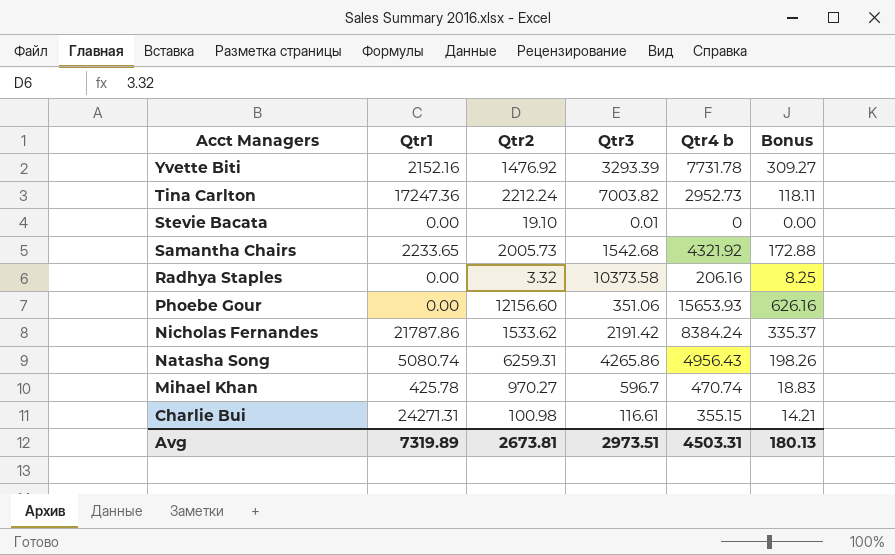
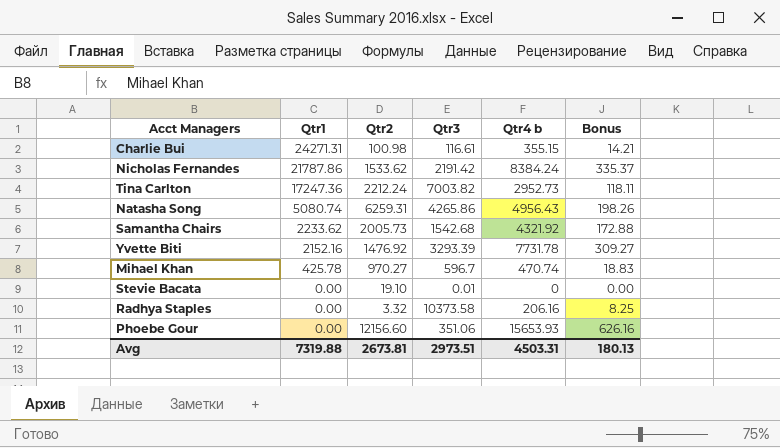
row order: Acct Managers descending -> Qtr1 descending
Samantha Chairs | Qtr1: 2233.65 -> 2233.62
Avg | Qtr1: 7319.89 -> 7319.88

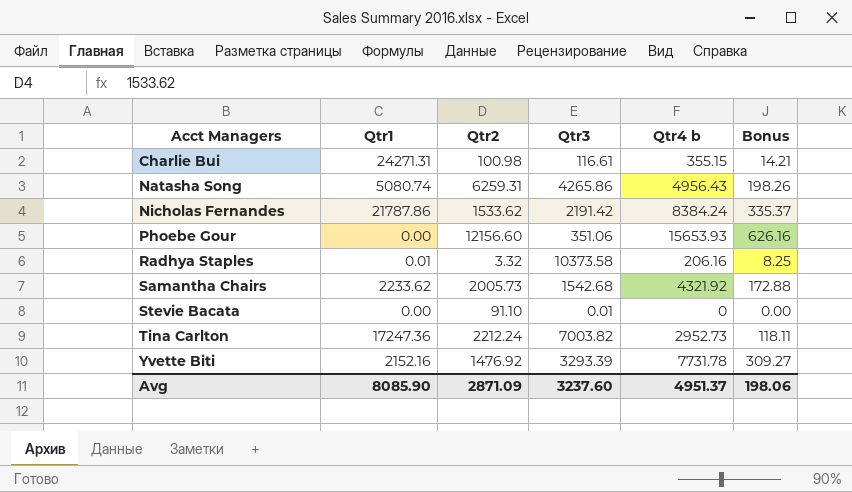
row order: Qtr1 descending -> Acct Managers ascending
row Mihael Khan: 425.78 | 970.27 | 596.7 | 470.74 | 18.83 -> none
Radhya Staples | Qtr1: 0.00 -> 0.01
Stevie Bacata | Qtr2: 19.10 -> 91.10
Avg | Qtr1: 7319.88 -> 8085.90
Avg | Qtr2: 2673.81 -> 2871.09
Avg | Qtr3: 2973.51 -> 3237.60
Avg | Qtr4 b: 4503.31 -> 4951.37
Avg | Bonus: 180.13 -> 198.06

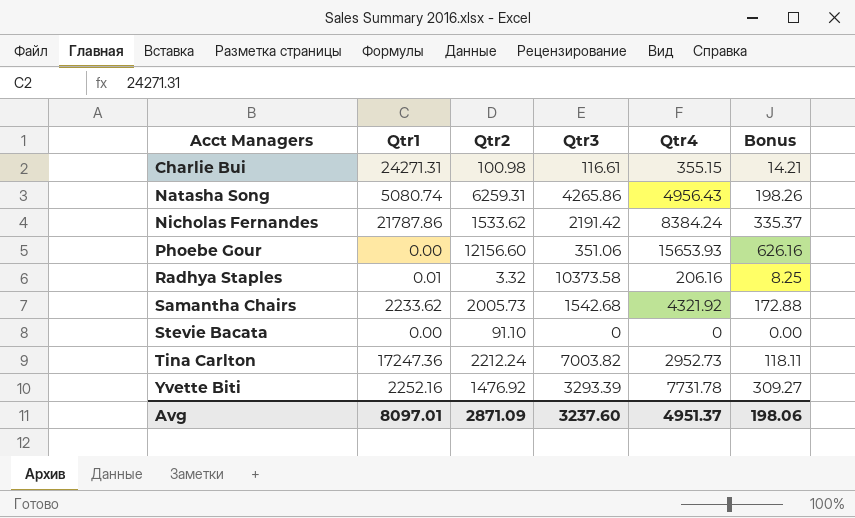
column name: Qtr4 b -> Qtr4
Stevie Bacata | Qtr3: 0.01 -> 0
Yvette Biti | Qtr1: 2152.16 -> 2252.16
Avg | Qtr1: 8085.90 -> 8097.01

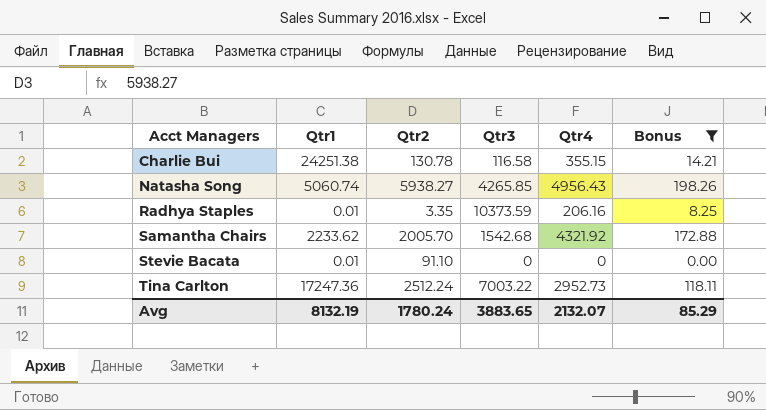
filter: none -> Bonus <= 198.26
Charlie Bui | Qtr1: 24271.31 -> 24251.38
Charlie Bui | Qtr2: 100.98 -> 130.78
Charlie Bui | Qtr3: 116.61 -> 116.58
Natasha Song | Qtr1: 5080.74 -> 5060.74
Natasha Song | Qtr2: 6259.31 -> 5938.27
Natasha Song | Qtr3: 4265.86 -> 4265.85
Radhya Staples | Qtr2: 3.32 -> 3.35
Radhya Staples | Qtr3: 10373.58 -> 10373.59
Samantha Chairs | Qtr2: 2005.73 -> 2005.70
Stevie Bacata | Qtr1: 0.00 -> 0.01
Tina Carlton | Qtr2: 2212.24 -> 2512.24
Tina Carlton | Qtr3: 7003.82 -> 7003.22
Avg | Qtr1: 8097.01 -> 8132.19
Avg | Qtr2: 2871.09 -> 1780.24
Avg | Qtr3: 3237.60 -> 3883.65
Avg | Qtr4: 4951.37 -> 2132.07
Avg | Bonus: 198.06 -> 85.29

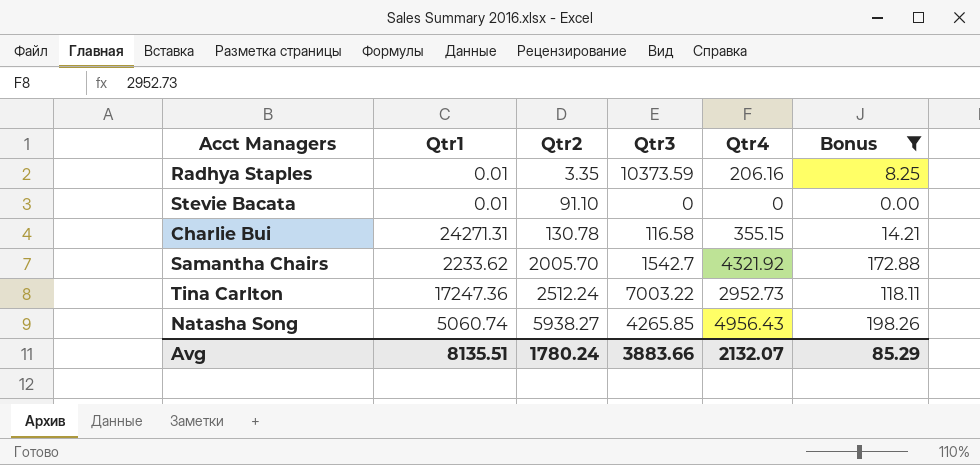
row order: Acct Managers ascending -> Qtr2 ascending
Charlie Bui | Qtr1: 24251.38 -> 24271.31
Samantha Chairs | Qtr3: 1542.68 -> 1542.7
Avg | Qtr1: 8132.19 -> 8135.51
Avg | Qtr3: 3883.65 -> 3883.66

